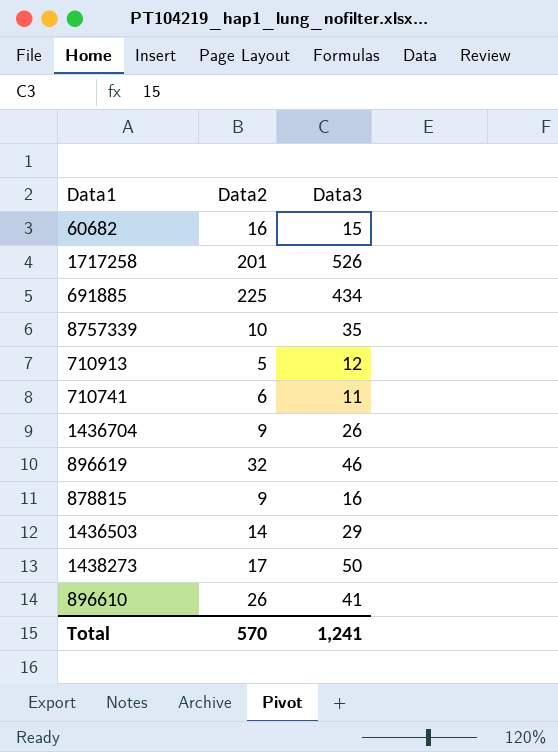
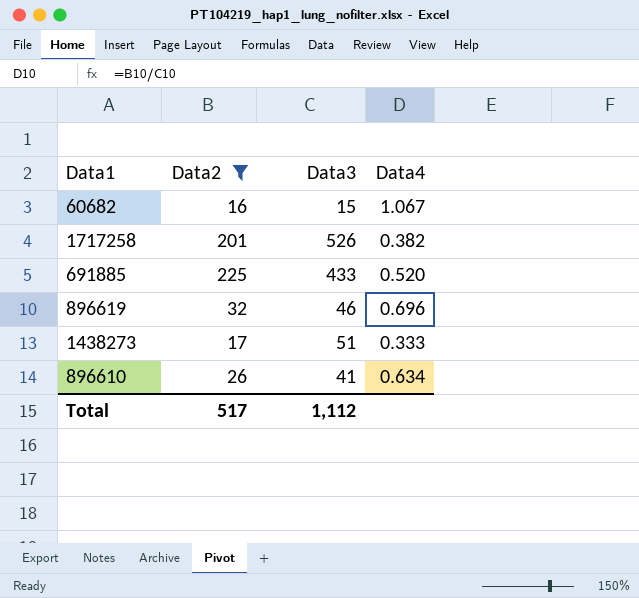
filter: none -> Data2 >= 16
column Data4 | formula: none -> [Data2] / [Data3]
691885 | Data3: 434 -> 433
1438273 | Data3: 50 -> 51
Total | Data2: 570 -> 517
Total | Data3: 1,241 -> 1,112

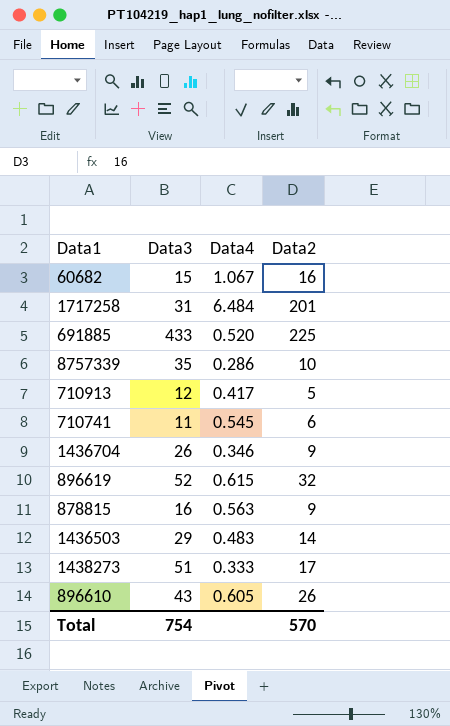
filter: Data2 >= 16 -> none
column Data2 | position: 2 -> 4
1717258 | Data3: 526 -> 31
1717258 | Data4: 0.382 -> 6.484
896619 | Data3: 46 -> 52
896619 | Data4: 0.696 -> 0.615
896610 | Data3: 41 -> 43
896610 | Data4: 0.634 -> 0.605
Total | Data3: 1,112 -> 754
Total | Data2: 517 -> 570

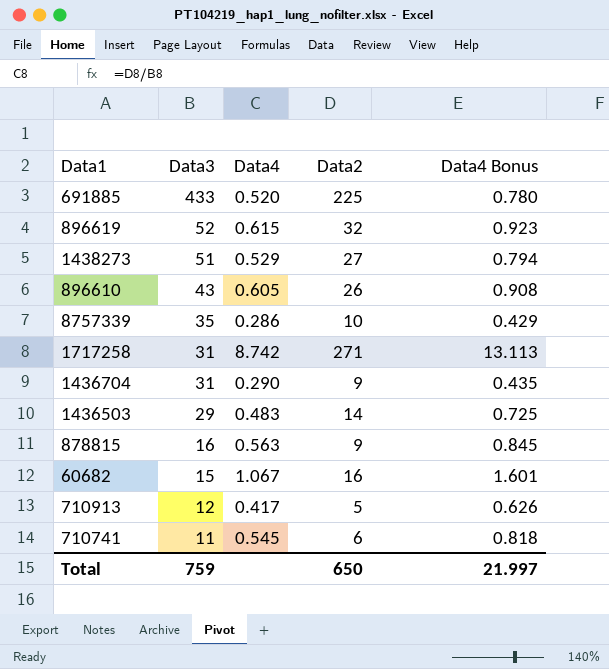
row order: none -> Data3 descending
column Data4 Bonus | formula: none -> [Data4] * 1.5
1438273 | Data4: 0.333 -> 0.529
1438273 | Data2: 17 -> 27
1717258 | Data4: 6.484 -> 8.742
1717258 | Data2: 201 -> 271
1436704 | Data3: 26 -> 31
1436704 | Data4: 0.346 -> 0.290
Total | Data3: 754 -> 759
Total | Data2: 570 -> 650

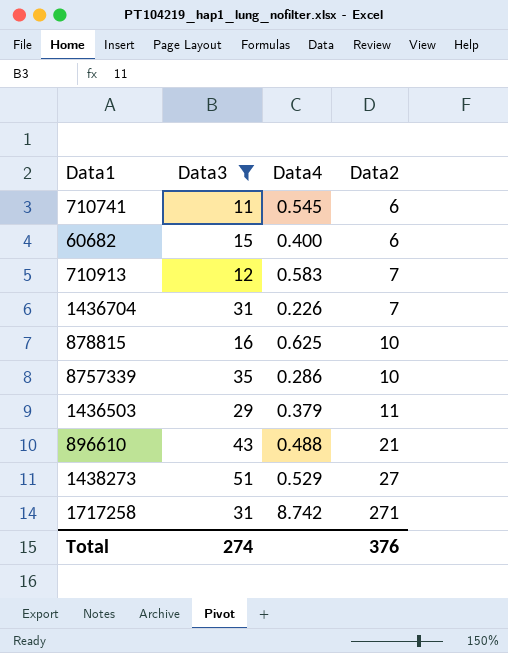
filter: none -> Data3 <= 51
row order: Data3 descending -> Data2 ascending
column Data4 Bonus | formula: [Data4] * 1.5 -> none
60682 | Data4: 1.067 -> 0.400
60682 | Data2: 16 -> 6
710913 | Data4: 0.417 -> 0.583
710913 | Data2: 5 -> 7
1436704 | Data4: 0.290 -> 0.226
1436704 | Data2: 9 -> 7
878815 | Data4: 0.563 -> 0.625
878815 | Data2: 9 -> 10
1436503 | Data4: 0.483 -> 0.379
1436503 | Data2: 14 -> 11
896610 | Data4: 0.605 -> 0.488
896610 | Data2: 26 -> 21
Total | Data3: 759 -> 274
Total | Data2: 650 -> 376

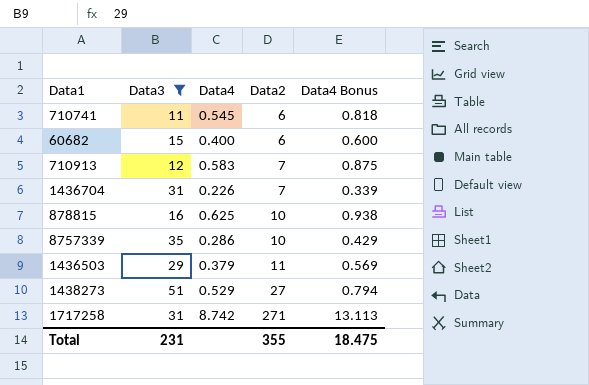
column Data4 Bonus | formula: none -> [Data4] * 1.5
row 896610: 43 | 0.488 | 21 -> none
Total | Data3: 274 -> 231
Total | Data2: 376 -> 355

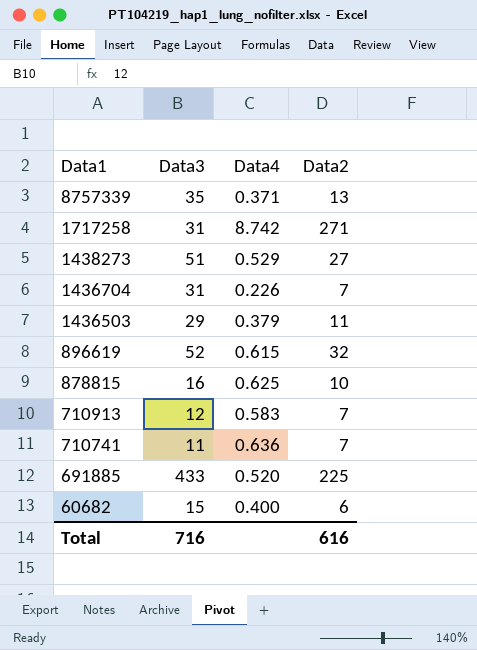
filter: Data3 <= 51 -> none
row order: Data2 ascending -> Data1 descending
column Data4 Bonus | formula: [Data4] * 1.5 -> none
8757339 | Data4: 0.286 -> 0.371
8757339 | Data2: 10 -> 13
710741 | Data4: 0.545 -> 0.636
710741 | Data2: 6 -> 7
Total | Data3: 231 -> 716
Total | Data2: 355 -> 616

